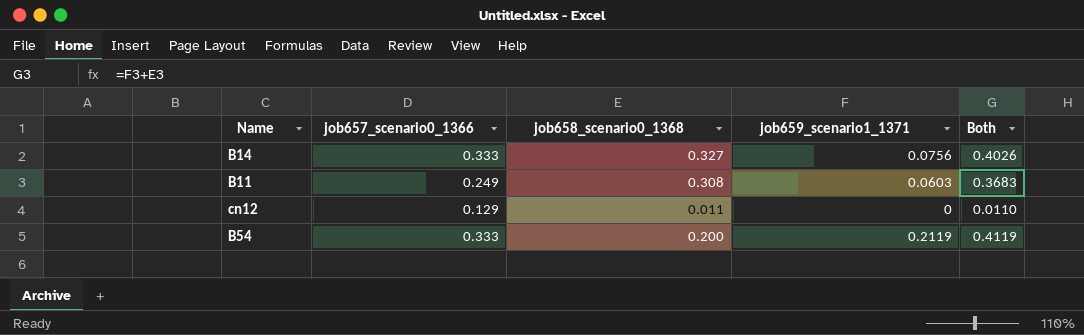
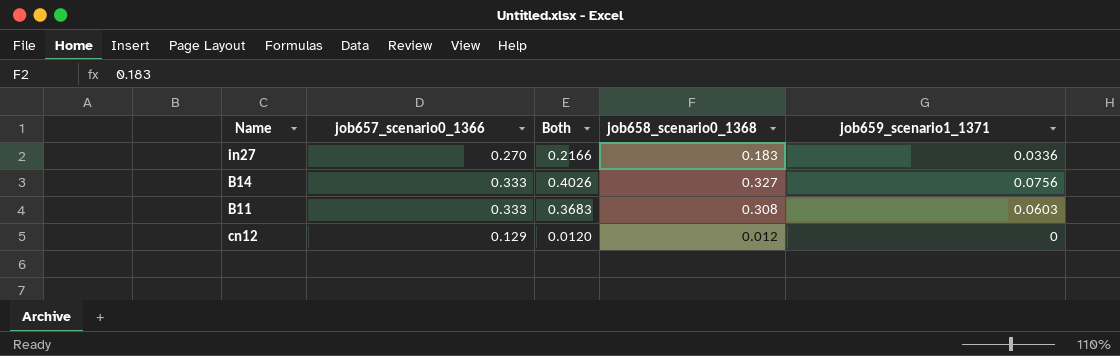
column Both | position: 5 -> 3
row B54: 0.333 | 0.200 | 0.2119 | 0.4119 -> none
row in27: none -> 0.270 | 0.2166 | 0.183 | 0.0336
B11 | job657_scenario0_1366: 0.249 -> 0.333
cn12 | Both: 0.0110 -> 0.0120
cn12 | job658_scenario0_1368: 0.011 -> 0.012

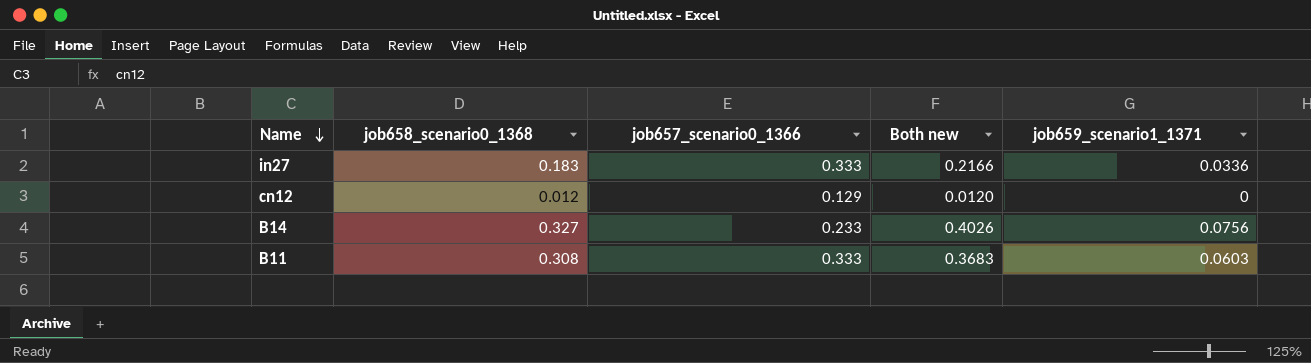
row order: none -> Name descending
column job658_scenario0_1368 | position: 4 -> 2
column name: Both -> Both new
in27 | job657_scenario0_1366: 0.270 -> 0.333
B14 | job657_scenario0_1366: 0.333 -> 0.233

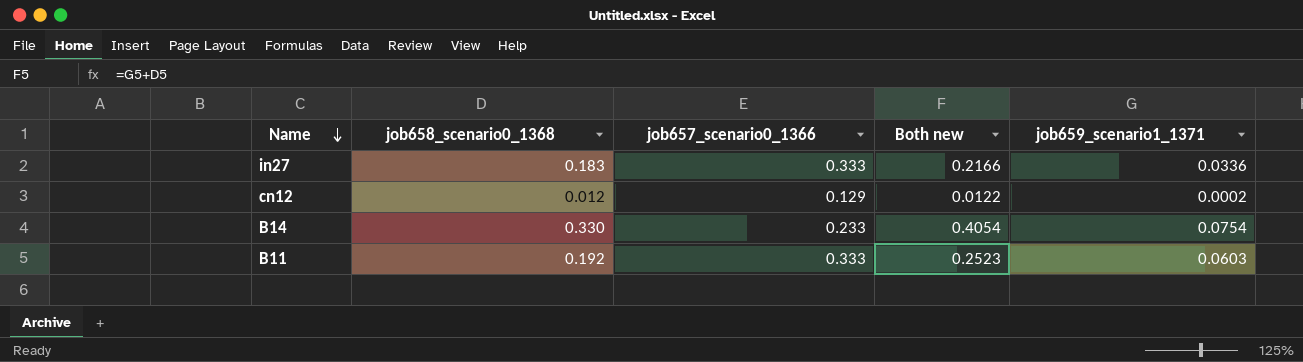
cn12 | Both new: 0.0120 -> 0.0122
cn12 | job659_scenario1_1371: 0 -> 0.0002
B14 | job658_scenario0_1368: 0.327 -> 0.330
B14 | Both new: 0.4026 -> 0.4054
B14 | job659_scenario1_1371: 0.0756 -> 0.0754
B11 | job658_scenario0_1368: 0.308 -> 0.192
B11 | Both new: 0.3683 -> 0.2523

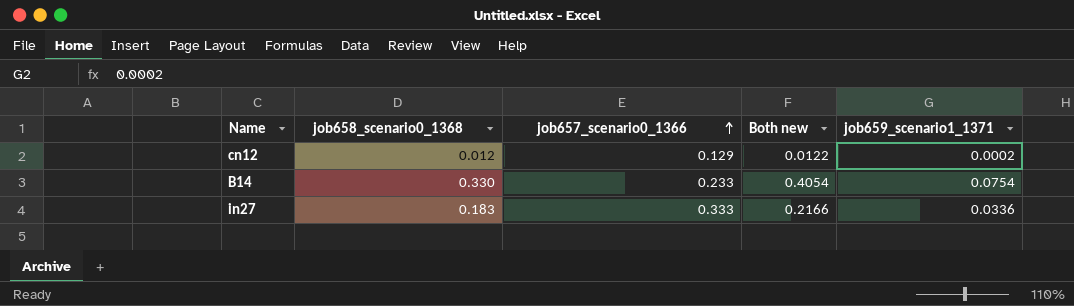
row order: Name descending -> job657_scenario0_1366 ascending
row B11: 0.192 | 0.333 | 0.2523 | 0.0603 -> none

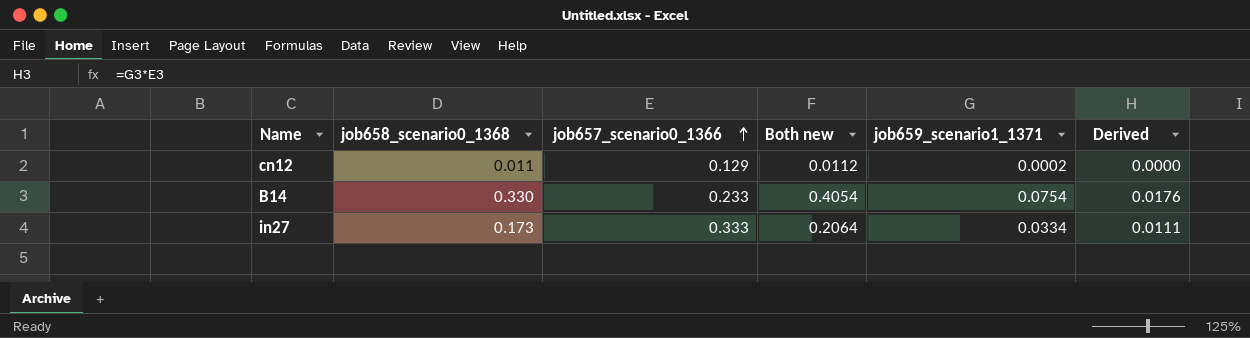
column Derived | formula: none -> [job657_scenario0_1366] * [job659_scenario1_1371]
cn12 | job658_scenario0_1368: 0.012 -> 0.011
cn12 | Both new: 0.0122 -> 0.0112
in27 | job658_scenario0_1368: 0.183 -> 0.173
in27 | Both new: 0.2166 -> 0.2064
in27 | job659_scenario1_1371: 0.0336 -> 0.0334

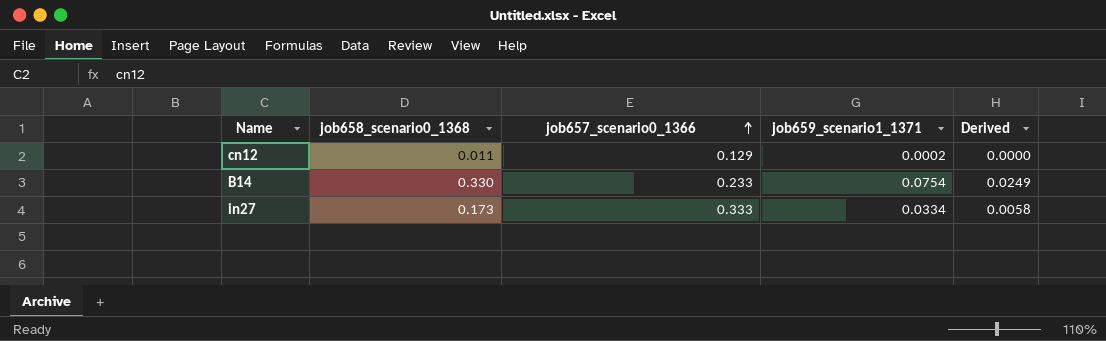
column Both new | formula: [job658_scenario0_1368] + [job659_scenario1_1371] -> none
column Derived | formula: [job657_scenario0_1366] * [job659_scenario1_1371] -> [job658_scenario0_1368] * [job659_scenario1_1371]

